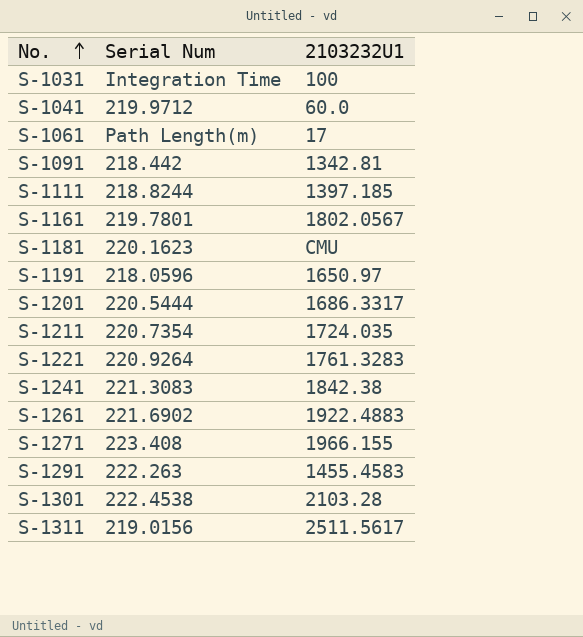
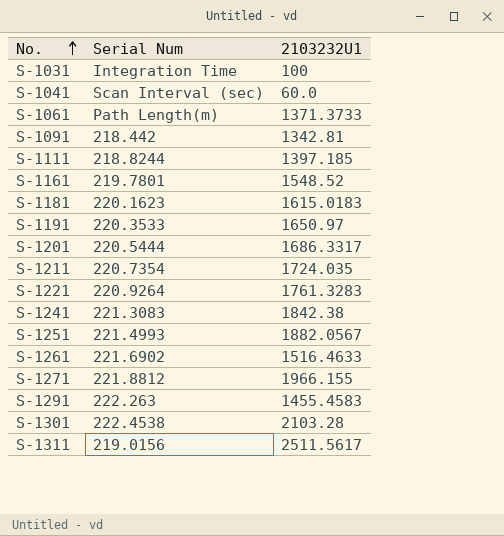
S-1041 | Serial Num: 219.9712 -> Scan Interval (sec)
S-1061 | 2103232U1: 17 -> 1371.3733
S-1161 | 2103232U1: 1802.0567 -> 1548.52
S-1181 | 2103232U1: CMU -> 1615.0183
S-1191 | Serial Num: 218.0596 -> 220.3533
row S-1251: none -> 221.4993 | 1882.0567
S-1261 | 2103232U1: 1922.4883 -> 1516.4633
S-1271 | Serial Num: 223.408 -> 221.8812

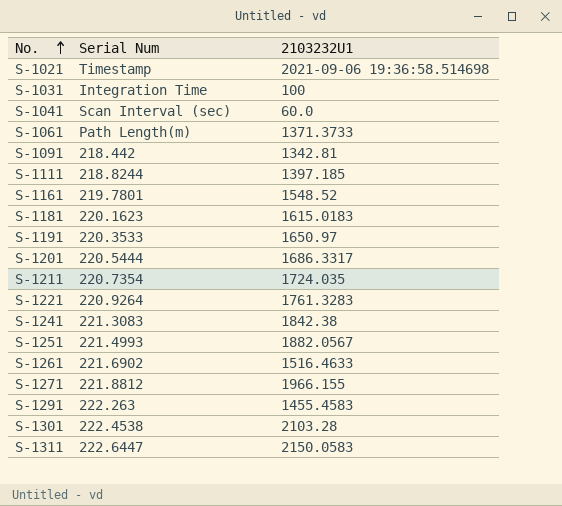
row S-1021: none -> Timestamp | 2021-09-06 19:36:58.514698
S-1311 | Serial Num: 219.0156 -> 222.6447
S-1311 | 2103232U1: 2511.5617 -> 2150.0583

